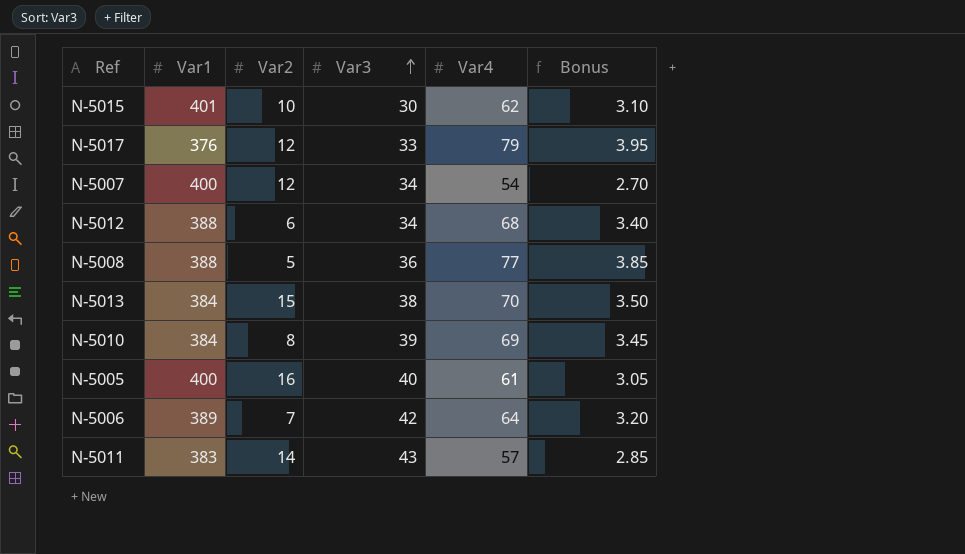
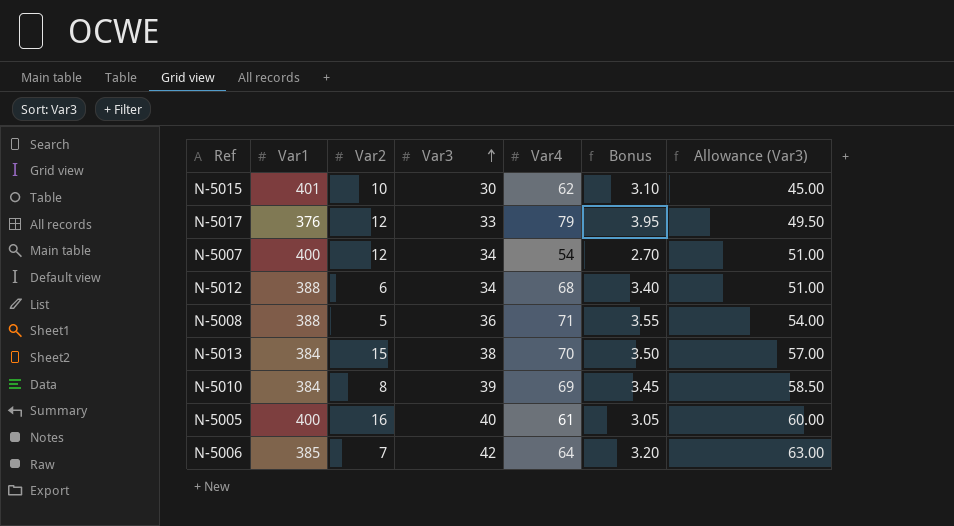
column Allowance (Var3) | formula: none -> [Var3] * 1.5
row N-5011: 383 | 14 | 43 | 57 | 2.85 -> none
N-5008 | Var4: 77 -> 71
N-5008 | Bonus: 3.85 -> 3.55
N-5006 | Var1: 389 -> 385

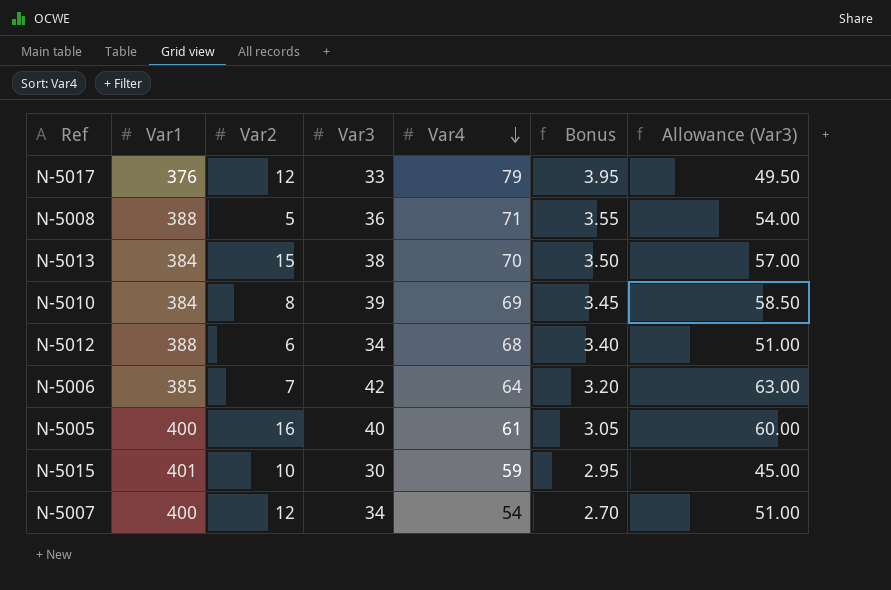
row order: Var3 ascending -> Var4 descending
N-5015 | Var4: 62 -> 59
N-5015 | Bonus: 3.10 -> 2.95

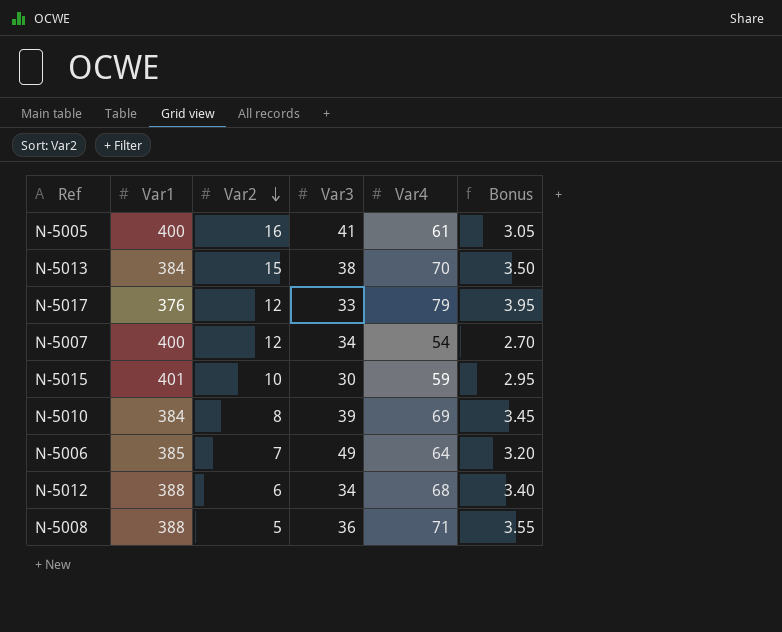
row order: Var4 descending -> Var2 descending
column Allowance (Var3) | formula: [Var3] * 1.5 -> none
N-5005 | Var3: 40 -> 41
N-5006 | Var3: 42 -> 49

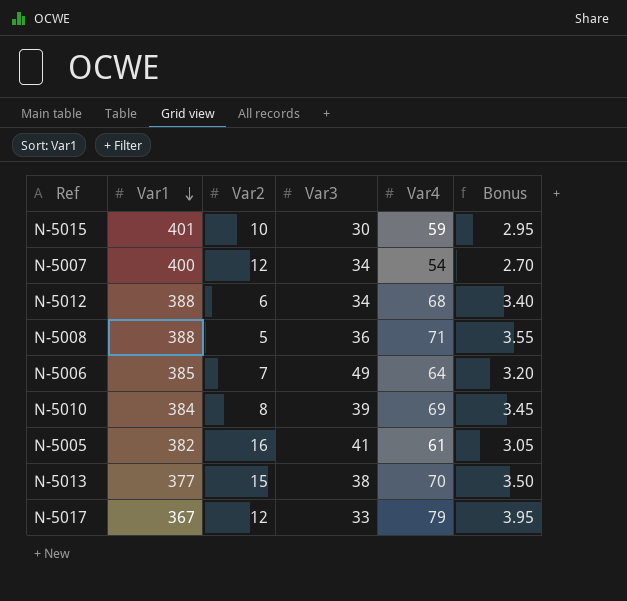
row order: Var2 descending -> Var1 descending
N-5005 | Var1: 400 -> 382
N-5013 | Var1: 384 -> 377
N-5017 | Var1: 376 -> 367

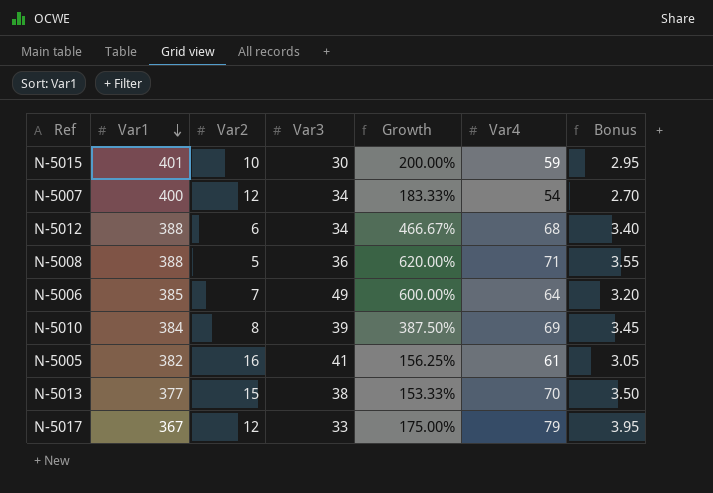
column Growth | formula: none -> ([Var3] - [Var2]) / [Var2]

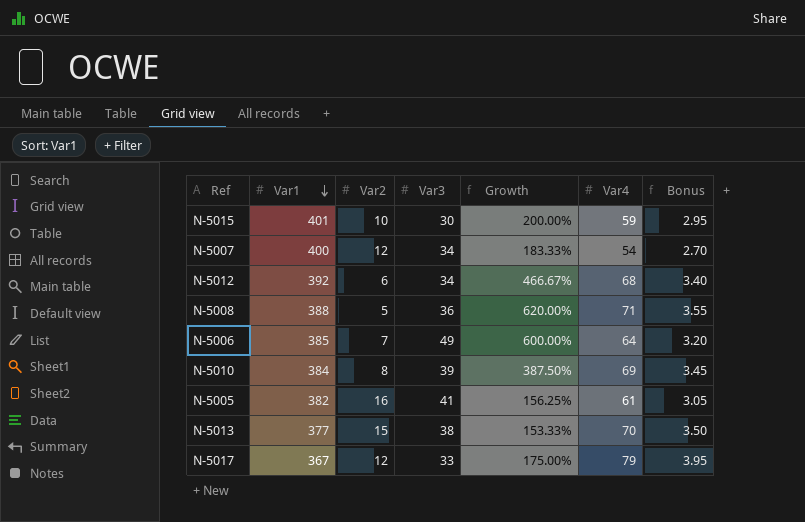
N-5012 | Var1: 388 -> 392

